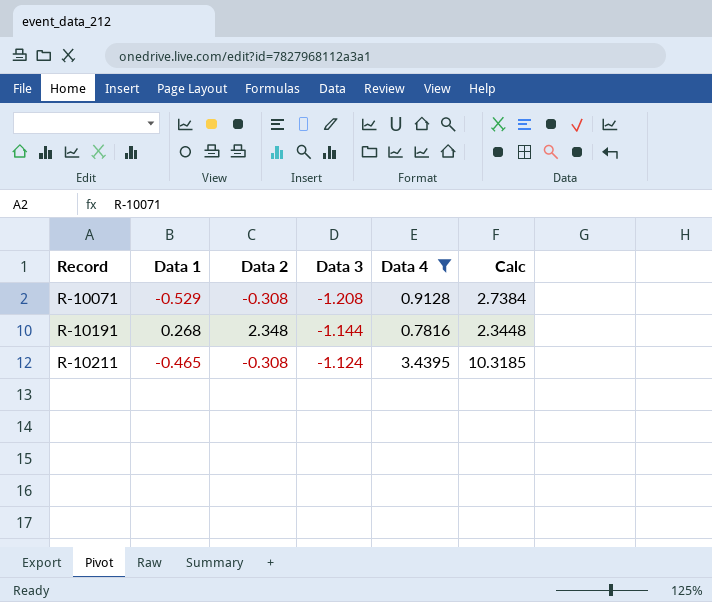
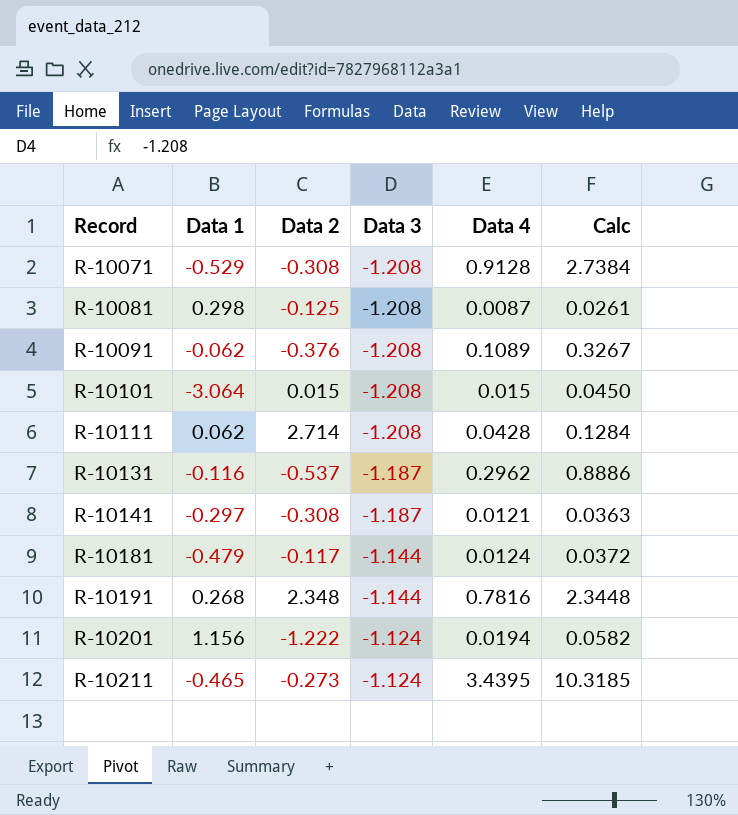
filter: Data 4 >= 0.7816 -> none
R-10211 | Data 2: -0.308 -> -0.273

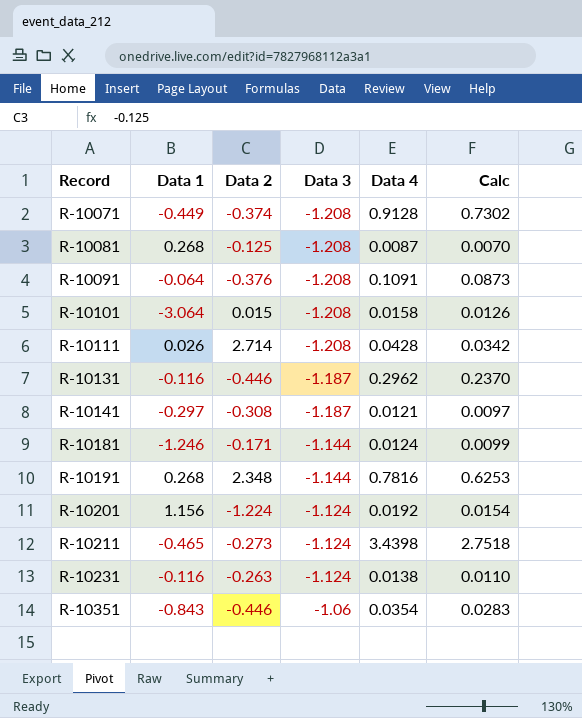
column Calc | formula: [Data 4] * 3 -> [Data 4] * 0.8
R-10071 | Data 1: -0.529 -> -0.449
R-10071 | Data 2: -0.308 -> -0.374
R-10081 | Data 1: 0.298 -> 0.268
R-10091 | Data 1: -0.062 -> -0.064
R-10091 | Data 4: 0.1089 -> 0.1091
R-10101 | Data 4: 0.015 -> 0.0158
R-10111 | Data 1: 0.062 -> 0.026
R-10131 | Data 2: -0.537 -> -0.446
R-10181 | Data 1: -0.479 -> -1.246
R-10181 | Data 2: -0.117 -> -0.171
R-10201 | Data 2: -1.222 -> -1.224
R-10201 | Data 4: 0.0194 -> 0.0192
R-10211 | Data 4: 3.4395 -> 3.4398
row R-10231: none -> -0.116 | -0.263 | -1.124 | 0.0138 | 0.0110
row R-10351: none -> -0.843 | -0.446 | -1.06 | 0.0354 | 0.0283

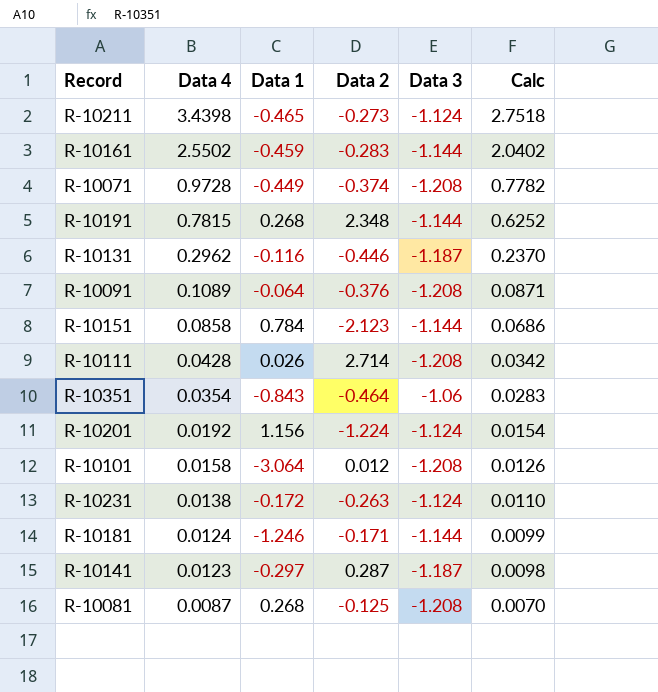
row order: Record ascending -> Data 4 descending
column Data 4 | position: 5 -> 2
row R-10161: none -> 2.5502 | -0.459 | -0.283 | -1.144 | 2.0402
R-10071 | Data 4: 0.9128 -> 0.9728
R-10071 | Calc: 0.7302 -> 0.7782
R-10191 | Data 4: 0.7816 -> 0.7815
R-10191 | Calc: 0.6253 -> 0.6252
R-10091 | Data 4: 0.1091 -> 0.1089
R-10091 | Calc: 0.0873 -> 0.0871
row R-10151: none -> 0.0858 | 0.784 | -2.123 | -1.144 | 0.0686
R-10351 | Data 2: -0.446 -> -0.464
R-10101 | Data 2: 0.015 -> 0.012
R-10231 | Data 1: -0.116 -> -0.172
R-10141 | Data 4: 0.0121 -> 0.0123
R-10141 | Data 2: -0.308 -> 0.287
R-10141 | Calc: 0.0097 -> 0.0098

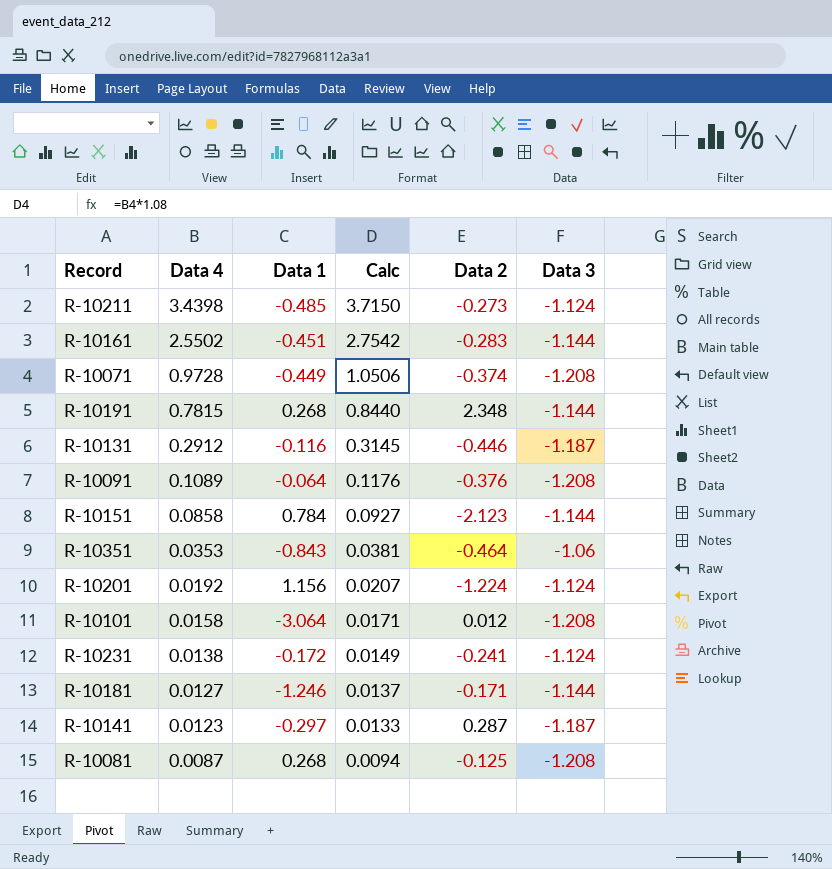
column Calc | formula: [Data 4] * 0.8 -> [Data 4] * 1.08
column Calc | position: 6 -> 4
row R-10111: 0.0428 | 0.026 | 2.714 | -1.208 | 0.0342 -> none
R-10211 | Data 1: -0.465 -> -0.485
R-10161 | Data 1: -0.459 -> -0.451
R-10131 | Data 4: 0.2962 -> 0.2912
R-10351 | Data 4: 0.0354 -> 0.0353
R-10231 | Data 2: -0.263 -> -0.241
R-10181 | Data 4: 0.0124 -> 0.0127

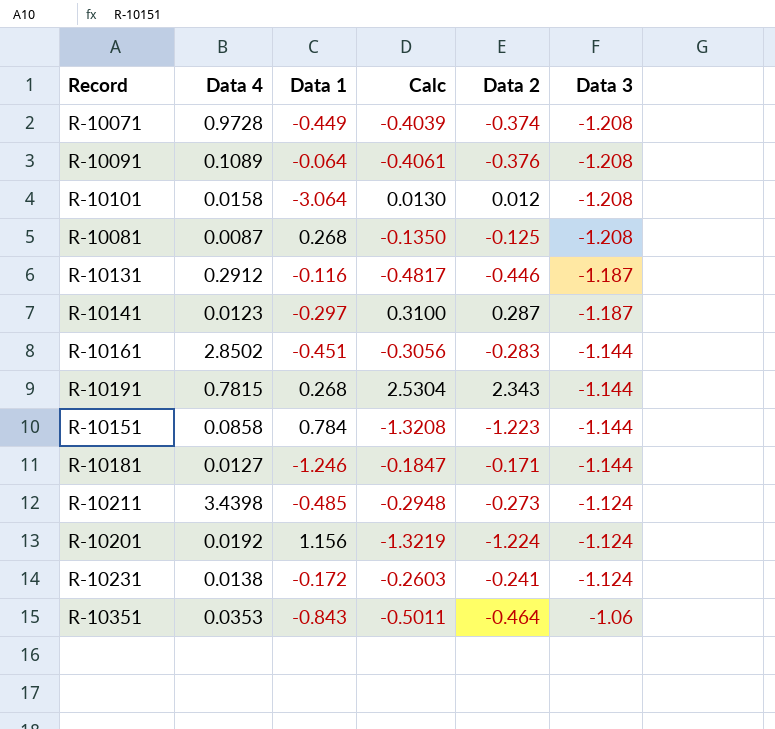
row order: Data 4 descending -> Data 3 ascending
column Calc | formula: [Data 4] * 1.08 -> [Data 2] * 1.08
R-10161 | Data 4: 2.5502 -> 2.8502
R-10191 | Data 2: 2.348 -> 2.343
R-10151 | Data 2: -2.123 -> -1.223

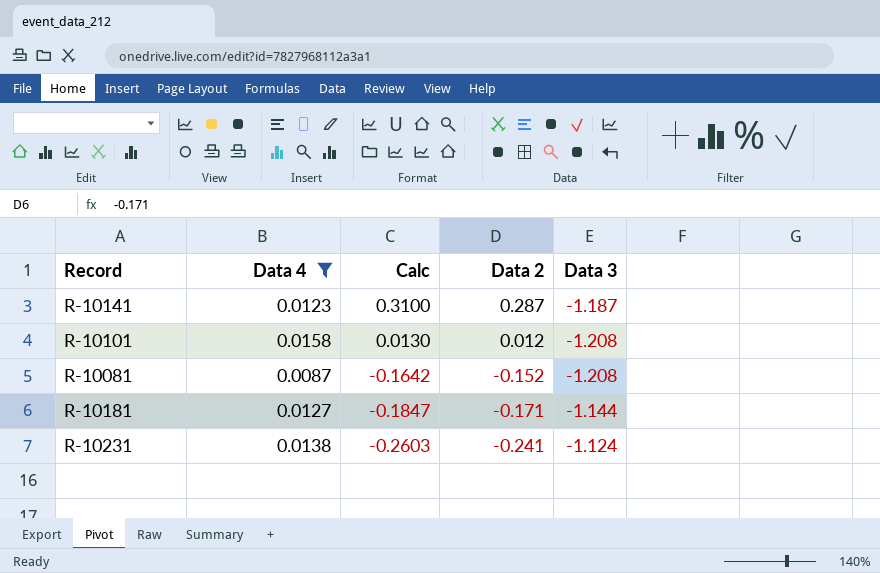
filter: none -> Data 4 <= 0.0158
row order: Data 3 ascending -> Calc descending
column Data 1 | position: 3 -> none
R-10081 | Calc: -0.1350 -> -0.1642
R-10081 | Data 2: -0.125 -> -0.152

